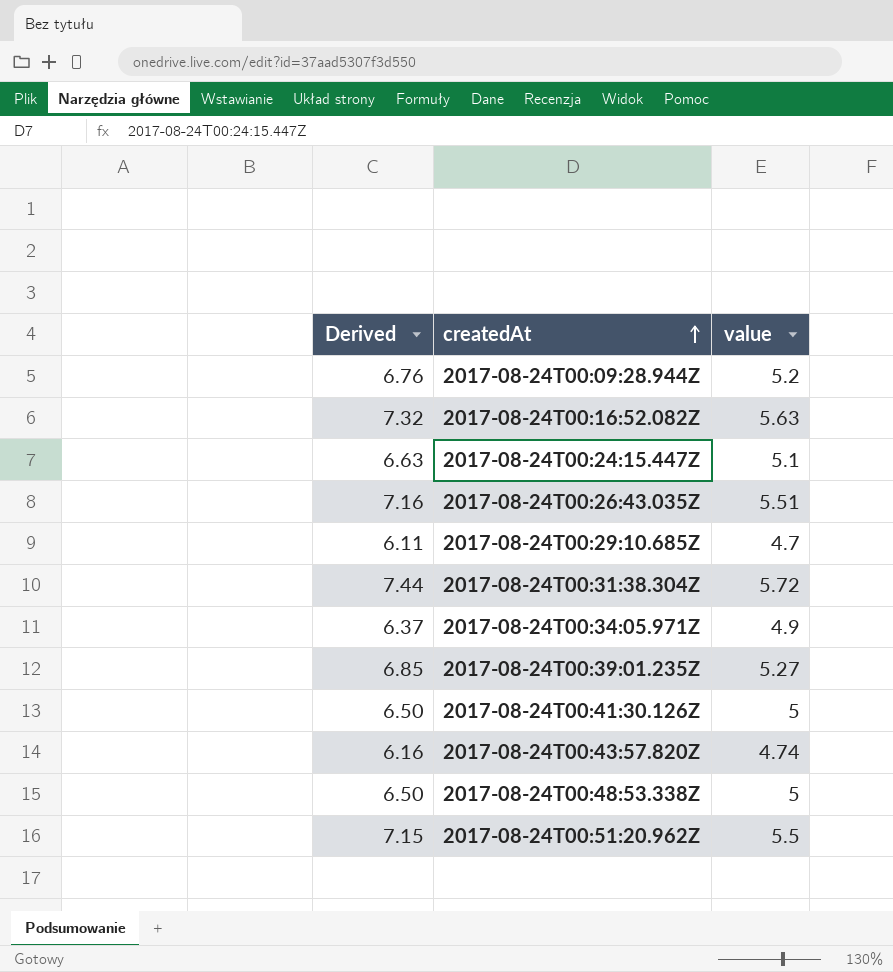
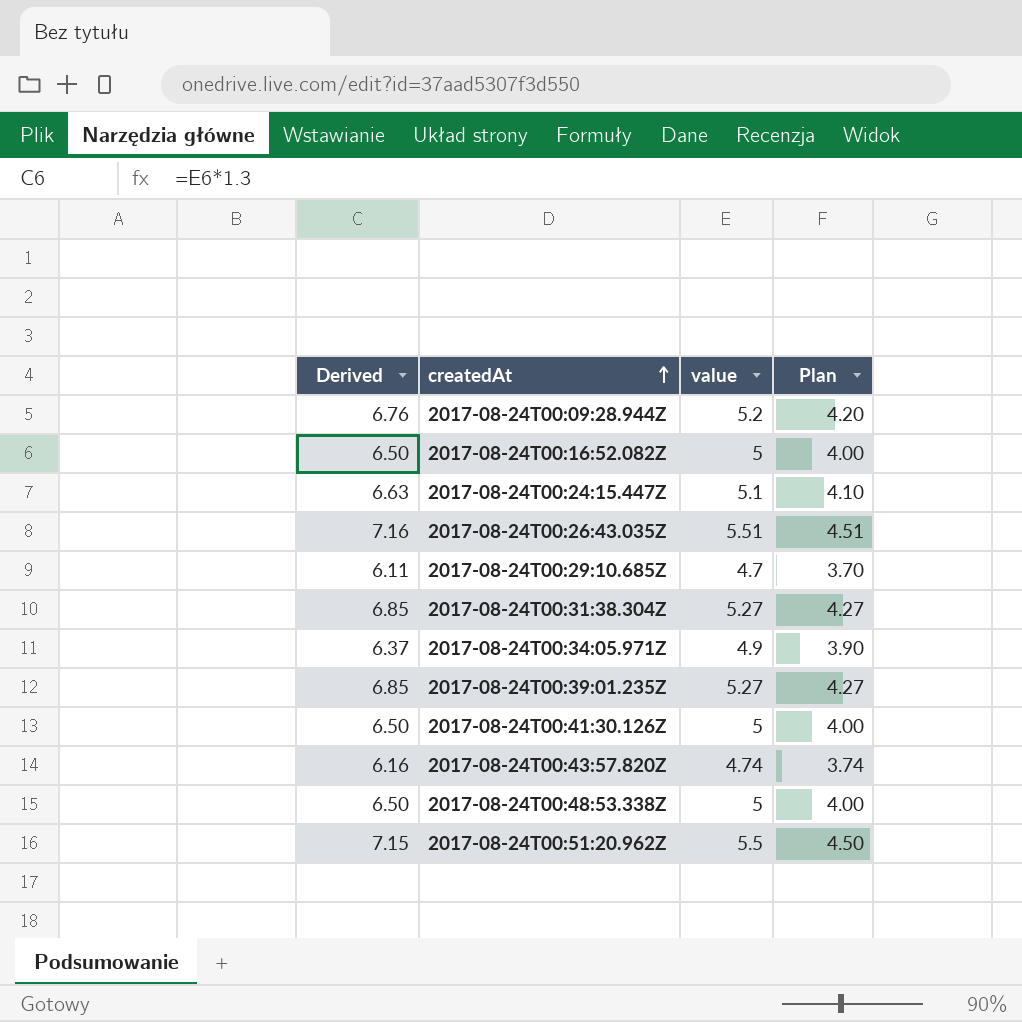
column Plan | formula: none -> [value] - 1
2017-08-24T00:16:52.082Z | Derived: 7.32 -> 6.50
2017-08-24T00:16:52.082Z | value: 5.63 -> 5
2017-08-24T00:31:38.304Z | Derived: 7.44 -> 6.85
2017-08-24T00:31:38.304Z | value: 5.72 -> 5.27

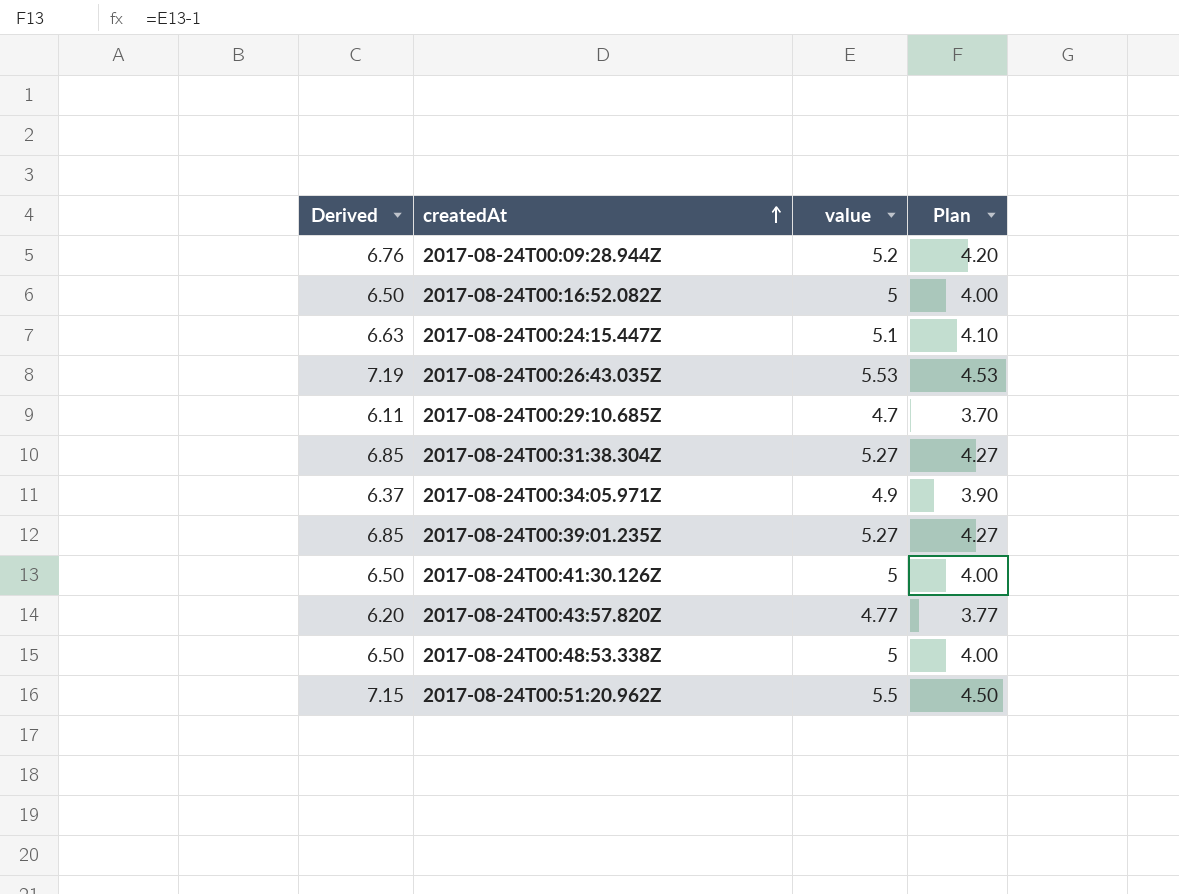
2017-08-24T00:26:43.035Z | Derived: 7.16 -> 7.19
2017-08-24T00:26:43.035Z | value: 5.51 -> 5.53
2017-08-24T00:26:43.035Z | Plan: 4.51 -> 4.53
2017-08-24T00:43:57.820Z | Derived: 6.16 -> 6.20
2017-08-24T00:43:57.820Z | value: 4.74 -> 4.77
2017-08-24T00:43:57.820Z | Plan: 3.74 -> 3.77

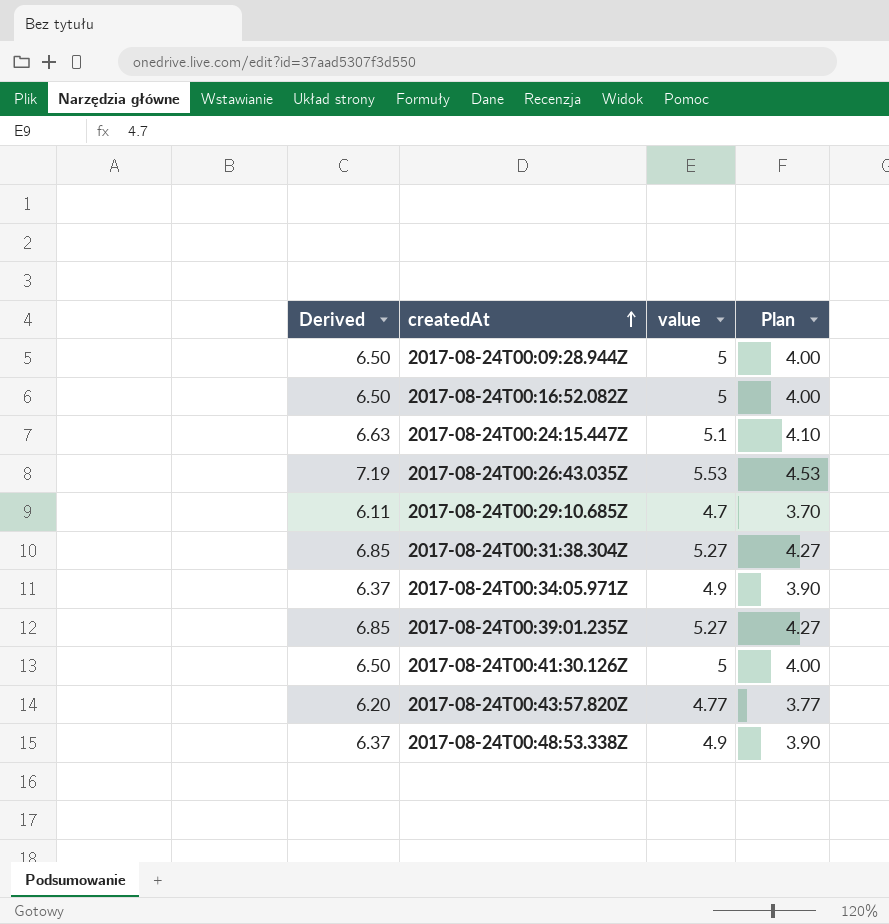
row 2017-08-24T00:51:20.962Z: 7.15 | 5.5 | 4.50 -> none
2017-08-24T00:09:28.944Z | Derived: 6.76 -> 6.50
2017-08-24T00:09:28.944Z | value: 5.2 -> 5
2017-08-24T00:09:28.944Z | Plan: 4.20 -> 4.00
2017-08-24T00:48:53.338Z | Derived: 6.50 -> 6.37
2017-08-24T00:48:53.338Z | value: 5 -> 4.9
2017-08-24T00:48:53.338Z | Plan: 4.00 -> 3.90

